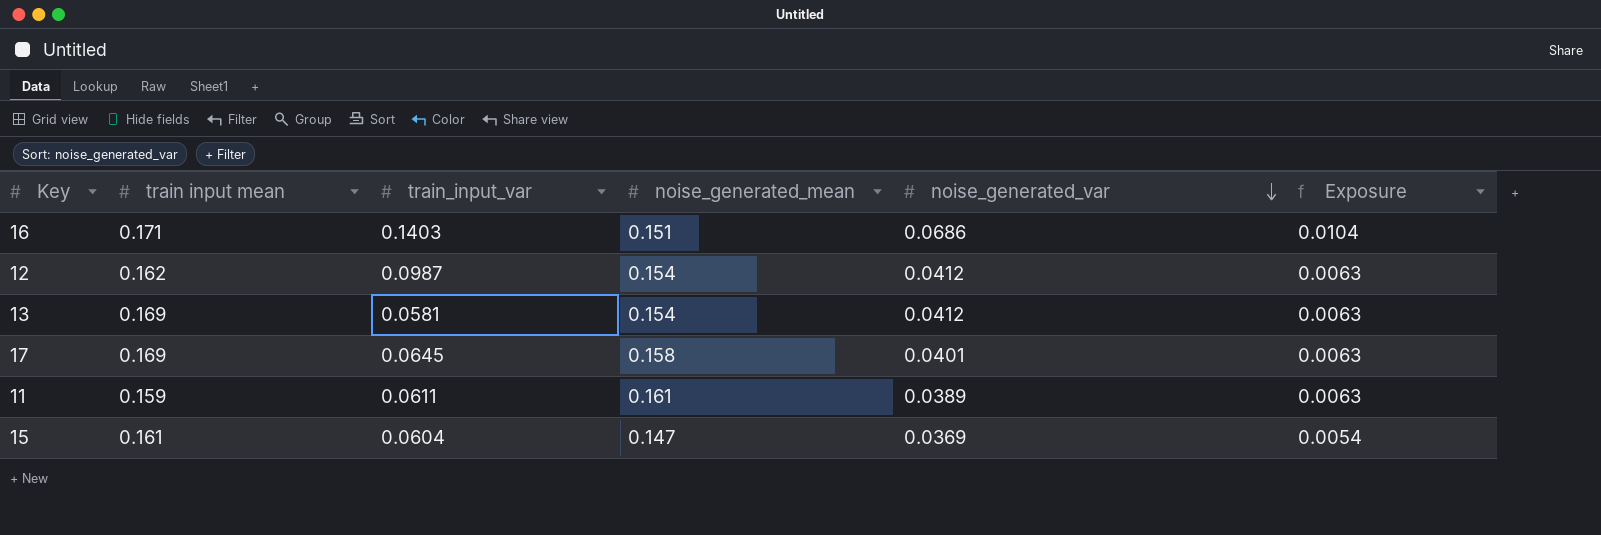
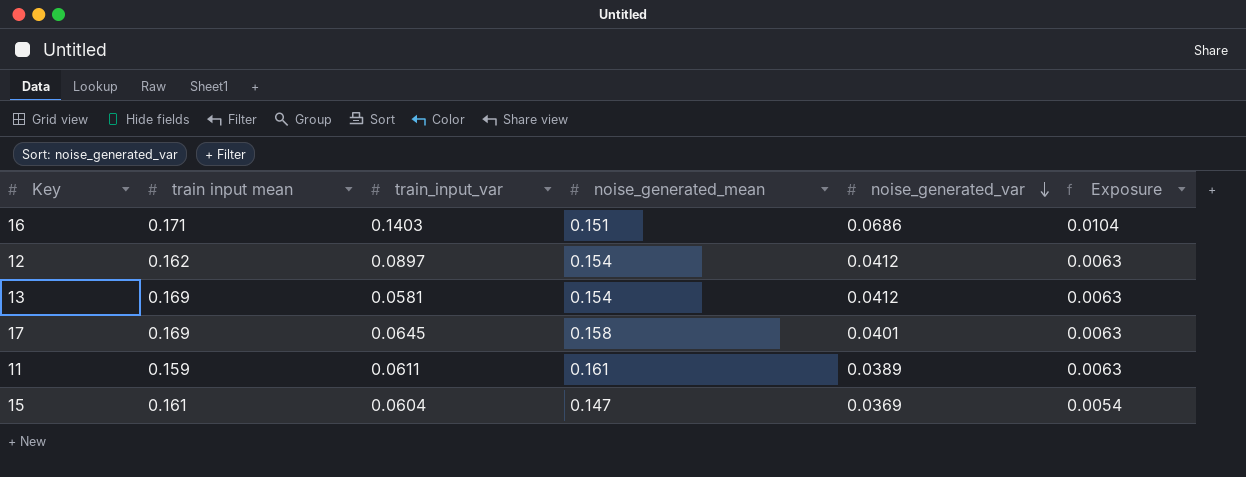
12 | train_input_var: 0.0987 -> 0.0897

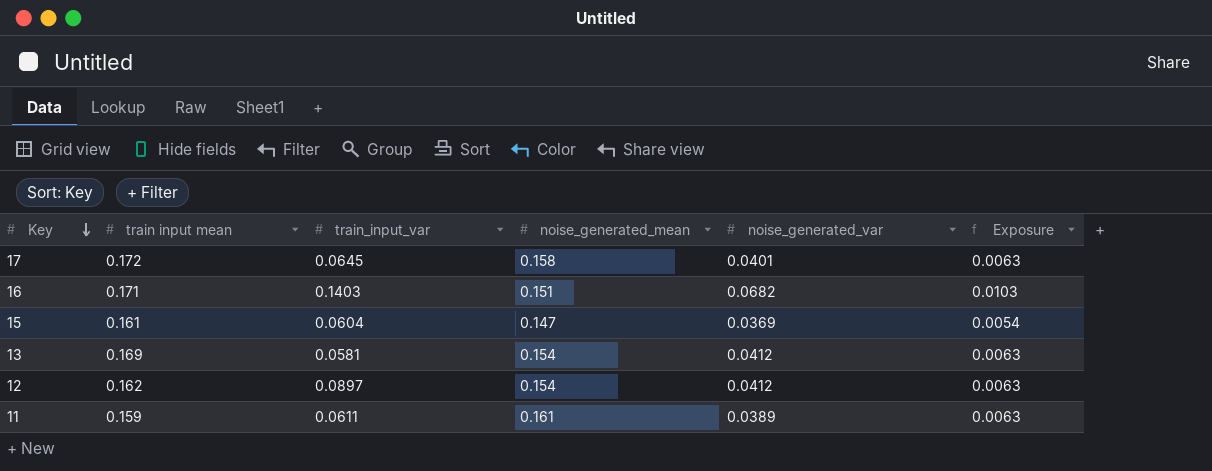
row order: noise_generated_var descending -> Key descending
17 | train input mean: 0.169 -> 0.172
16 | noise_generated_var: 0.0686 -> 0.0682
16 | Exposure: 0.0104 -> 0.0103

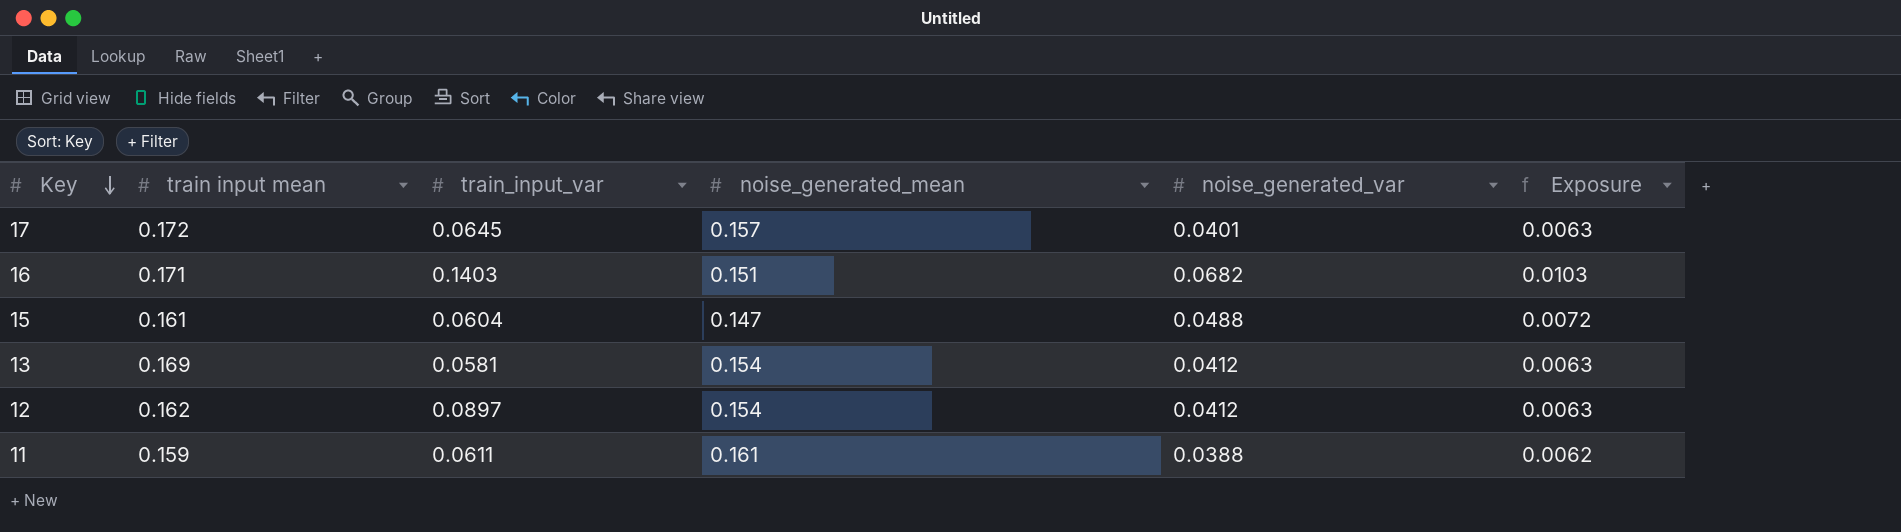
17 | noise_generated_mean: 0.158 -> 0.157
15 | noise_generated_var: 0.0369 -> 0.0488
15 | Exposure: 0.0054 -> 0.0072
11 | noise_generated_var: 0.0389 -> 0.0388
11 | Exposure: 0.0063 -> 0.0062

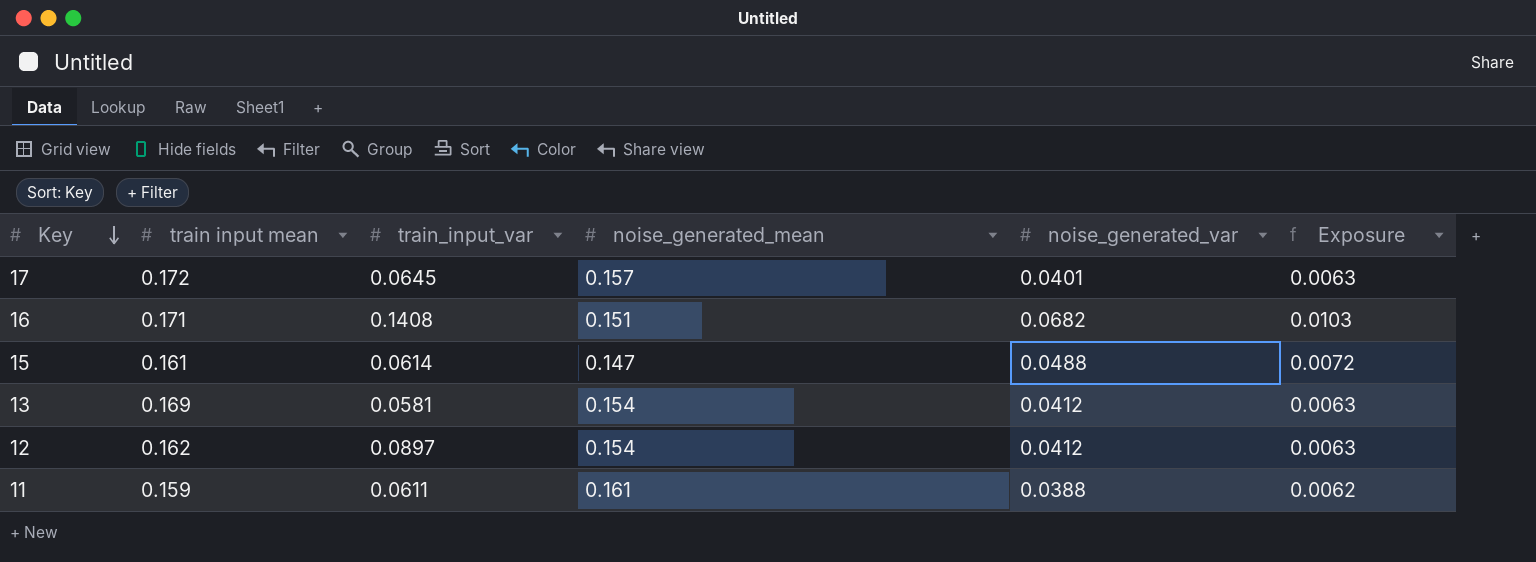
16 | train_input_var: 0.1403 -> 0.1408
15 | train_input_var: 0.0604 -> 0.0614

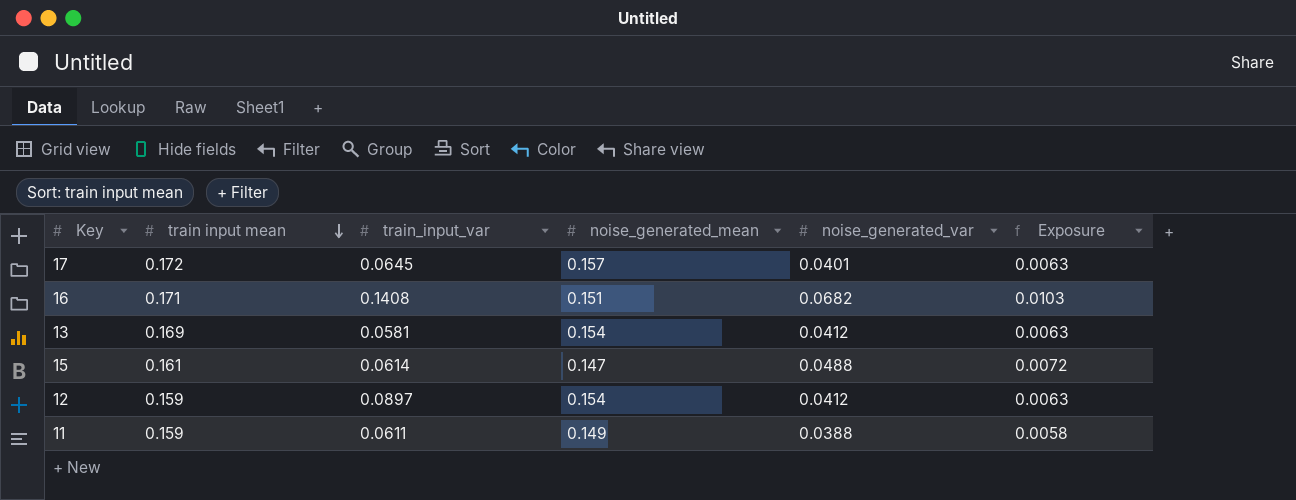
row order: Key descending -> train input mean descending
12 | train input mean: 0.162 -> 0.159
11 | noise_generated_mean: 0.161 -> 0.149
11 | Exposure: 0.0062 -> 0.0058

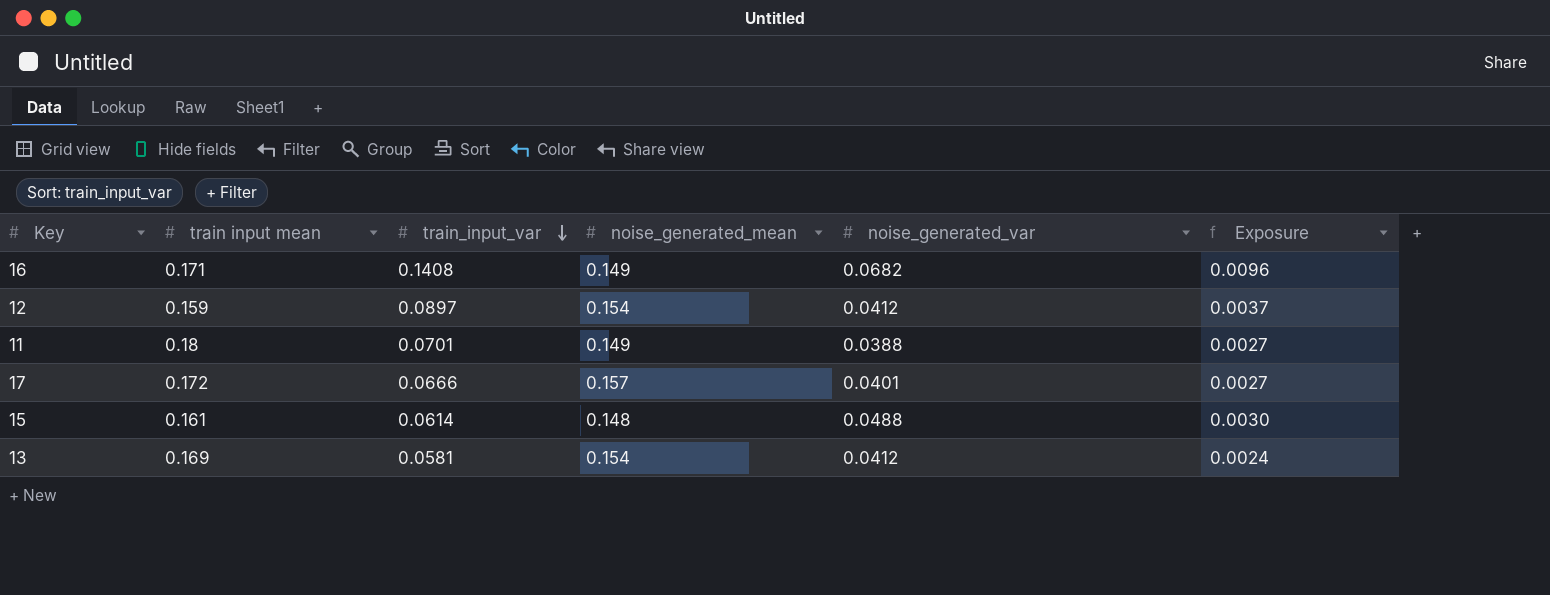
row order: train input mean descending -> train_input_var descending
column Exposure | formula: [noise_generated_mean] * [noise_generated_var] -> [train_input_var] * [noise_generated_var]
16 | noise_generated_mean: 0.151 -> 0.149
11 | train input mean: 0.159 -> 0.18
11 | train_input_var: 0.0611 -> 0.0701
17 | train_input_var: 0.0645 -> 0.0666
15 | noise_generated_mean: 0.147 -> 0.148

